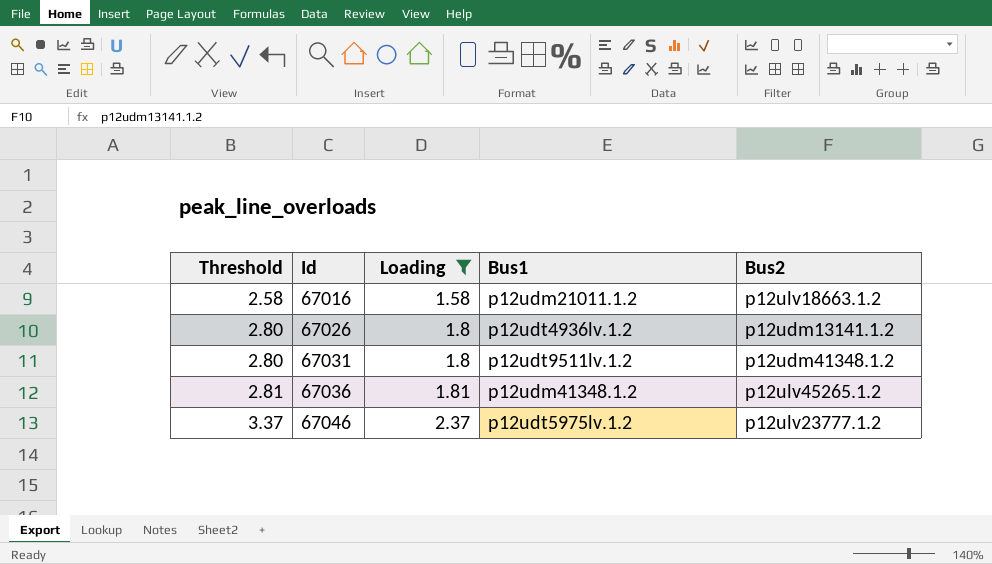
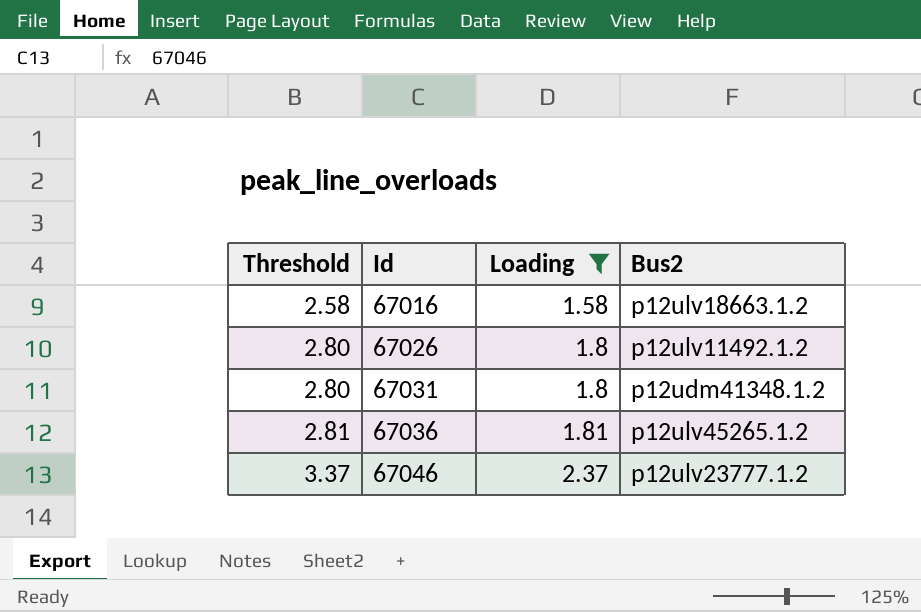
column Bus1 | position: 4 -> none
67026 | Bus2: p12udm13141.1.2 -> p12ulv11492.1.2

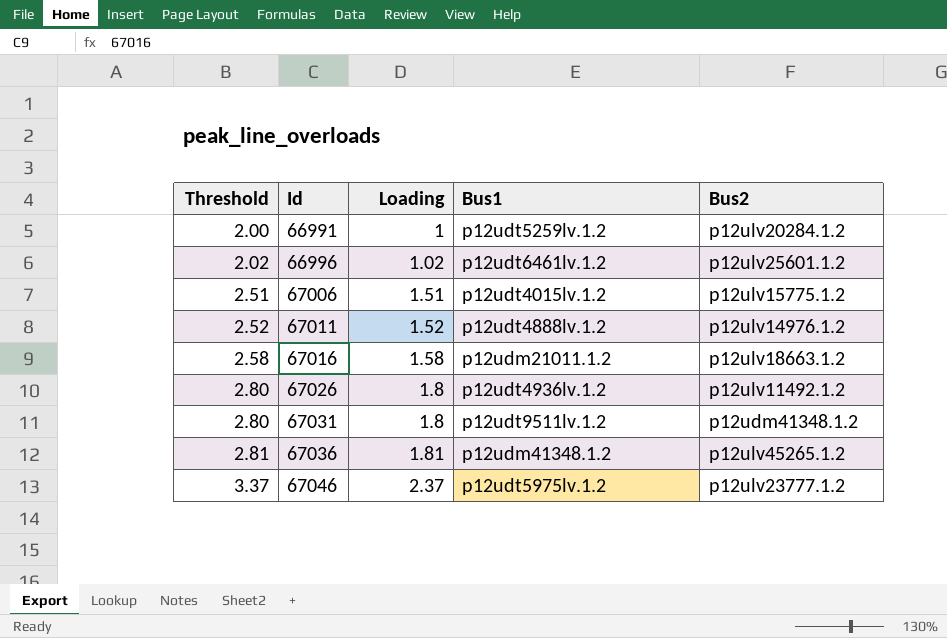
filter: Loading >= 1.58 -> none
column Bus1 | position: none -> 4

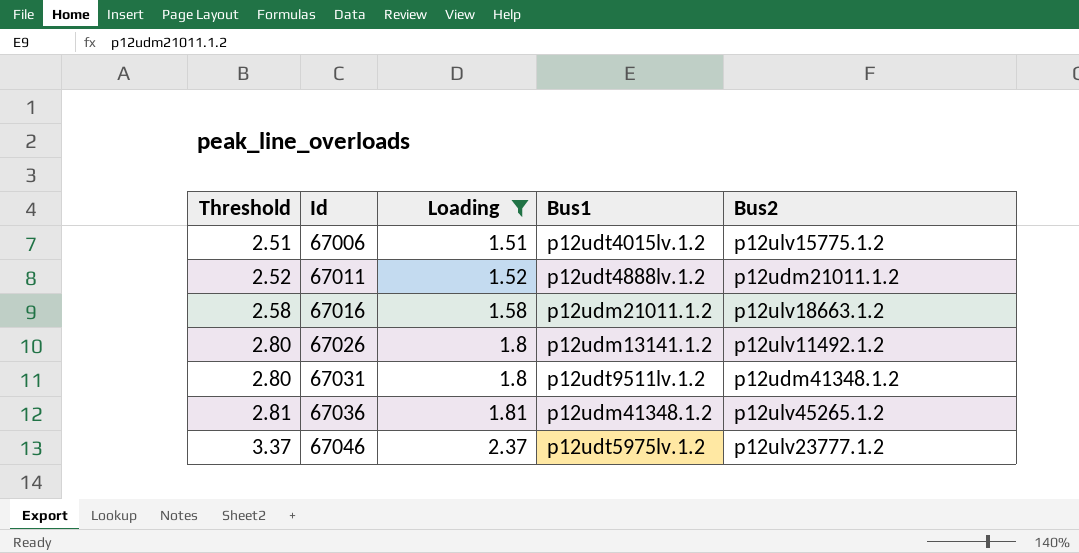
filter: none -> Loading >= 1.51
67011 | Bus2: p12ulv14976.1.2 -> p12udm21011.1.2
67026 | Bus1: p12udt4936lv.1.2 -> p12udm13141.1.2

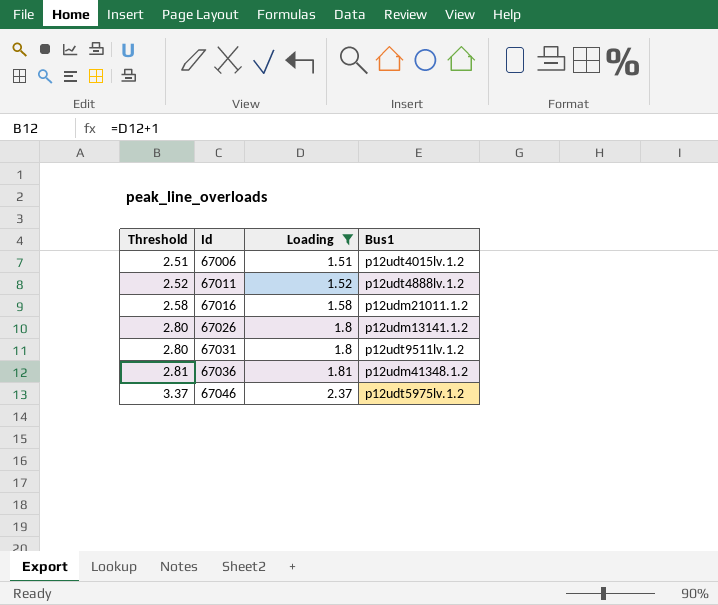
column Bus2 | position: 5 -> none

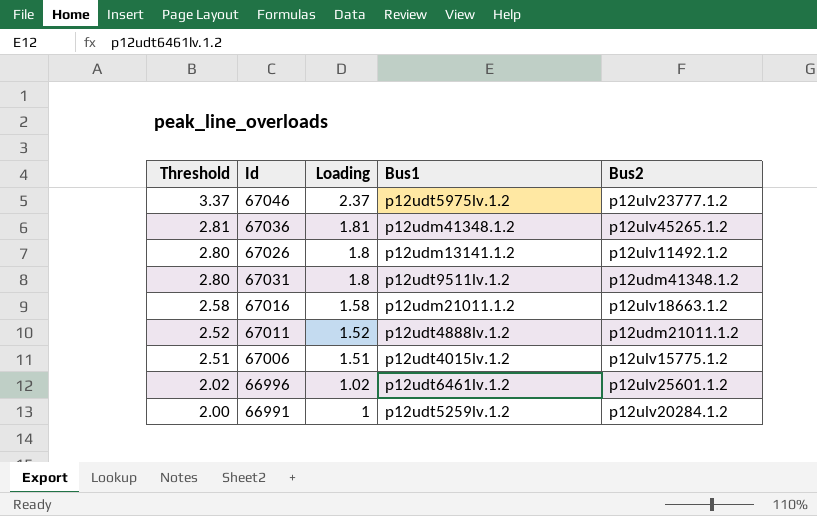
filter: Loading >= 1.51 -> none
row order: Threshold ascending -> Threshold descending
column Bus2 | position: none -> 5

